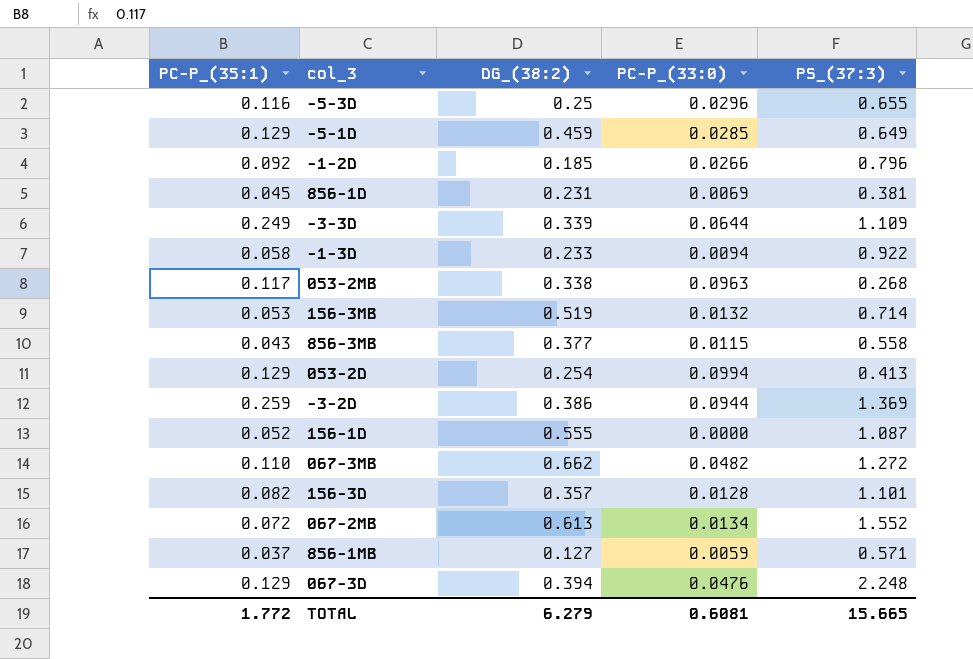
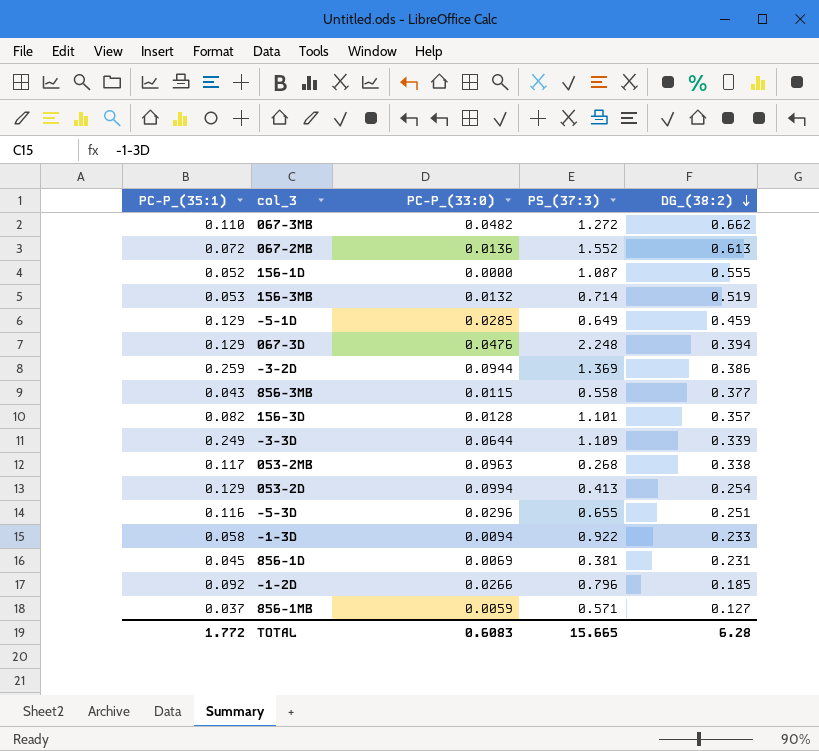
row order: none -> DG_(38:2) descending
column DG_(38:2) | position: 3 -> 5
067-2MB | PC-P_(33:0): 0.0134 -> 0.0136
-5-3D | DG_(38:2): 0.25 -> 0.251
TOTAL | PC-P_(33:0): 0.6081 -> 0.6083
TOTAL | DG_(38:2): 6.279 -> 6.28

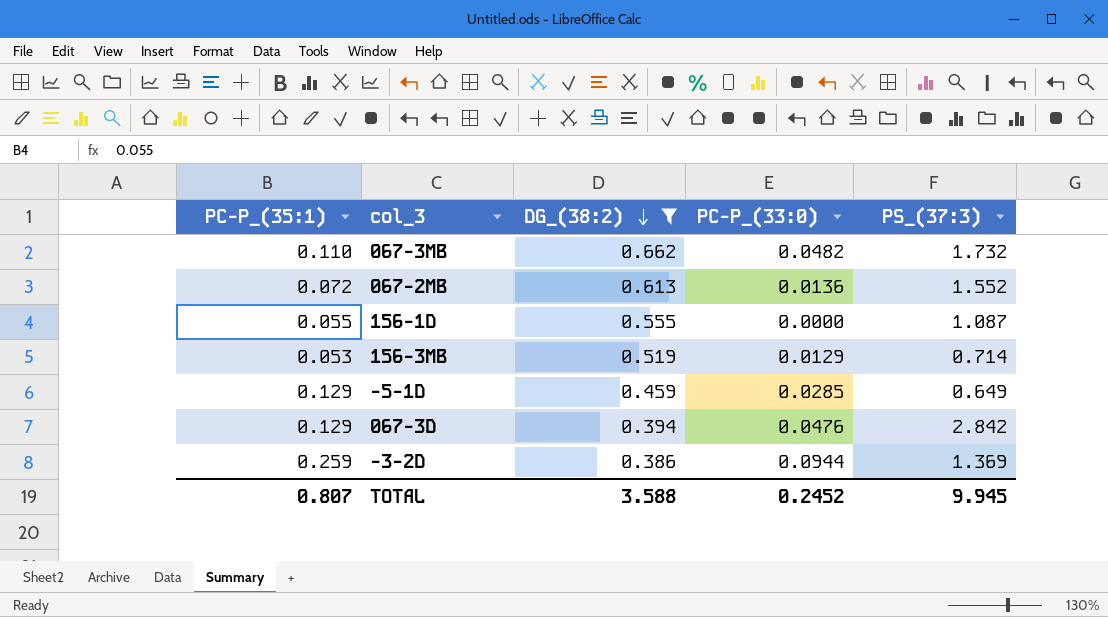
filter: none -> DG_(38:2) >= 0.386
column DG_(38:2) | position: 5 -> 3
067-3MB | PS_(37:3): 1.272 -> 1.732
156-1D | PC-P_(35:1): 0.052 -> 0.055
156-3MB | PC-P_(33:0): 0.0132 -> 0.0129
067-3D | PS_(37:3): 2.248 -> 2.842
TOTAL | PC-P_(35:1): 1.772 -> 0.807
TOTAL | DG_(38:2): 6.28 -> 3.588
TOTAL | PC-P_(33:0): 0.6083 -> 0.2452
TOTAL | PS_(37:3): 15.665 -> 9.945

